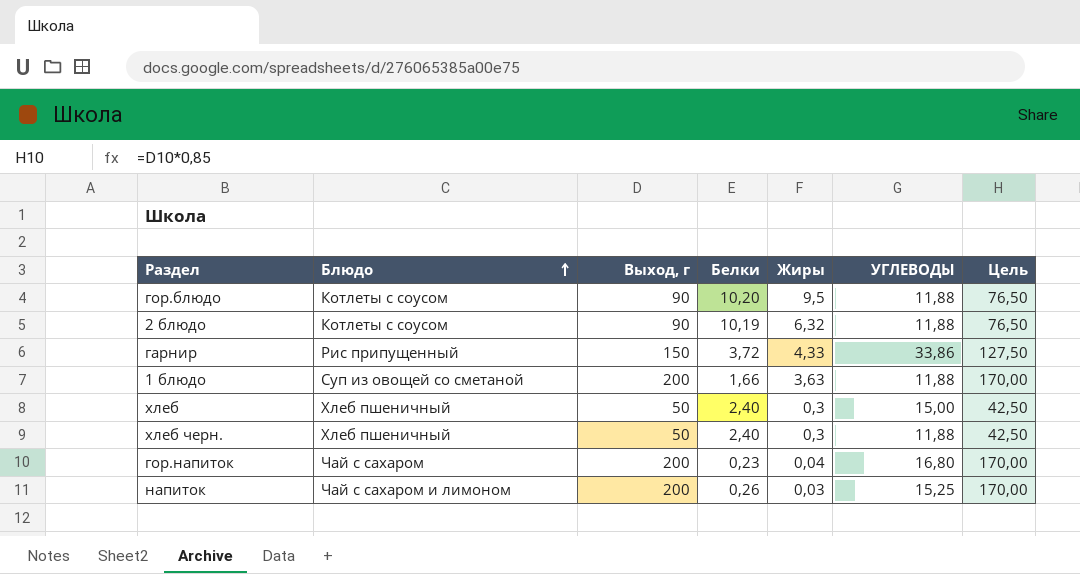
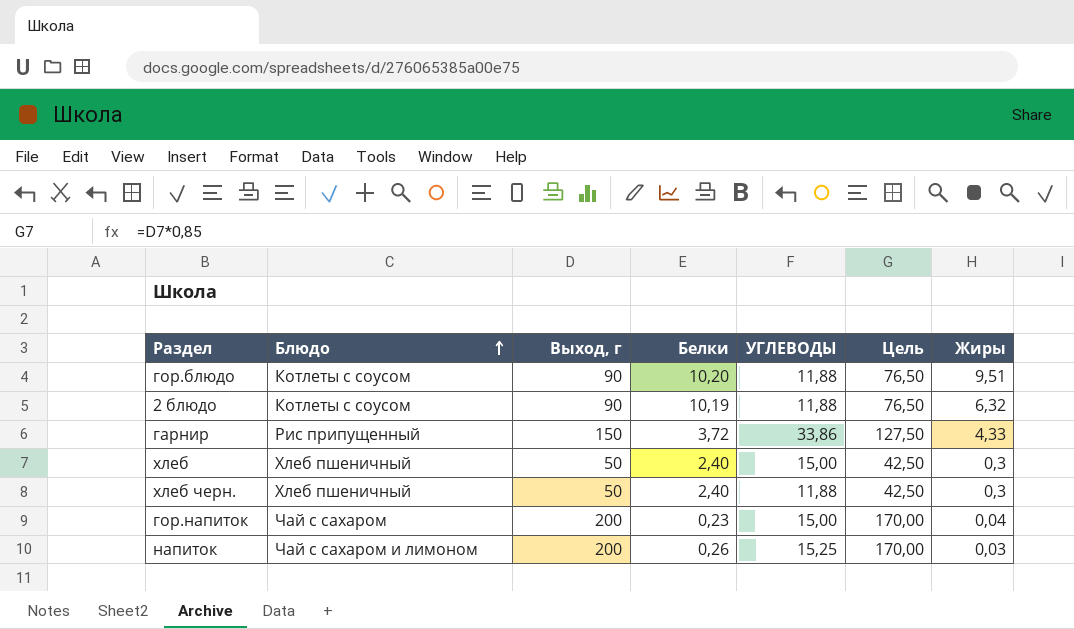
column Жиры | position: 5 -> 7
row 1 блюдо: Суп из овощей со сметаной | 200 | 1,66 | 3,63 | 11,88 | 170,00 -> none
гор.блюдо | Жиры: 9,5 -> 9,51
гор.напиток | УГЛЕВОДЫ: 16,80 -> 15,00

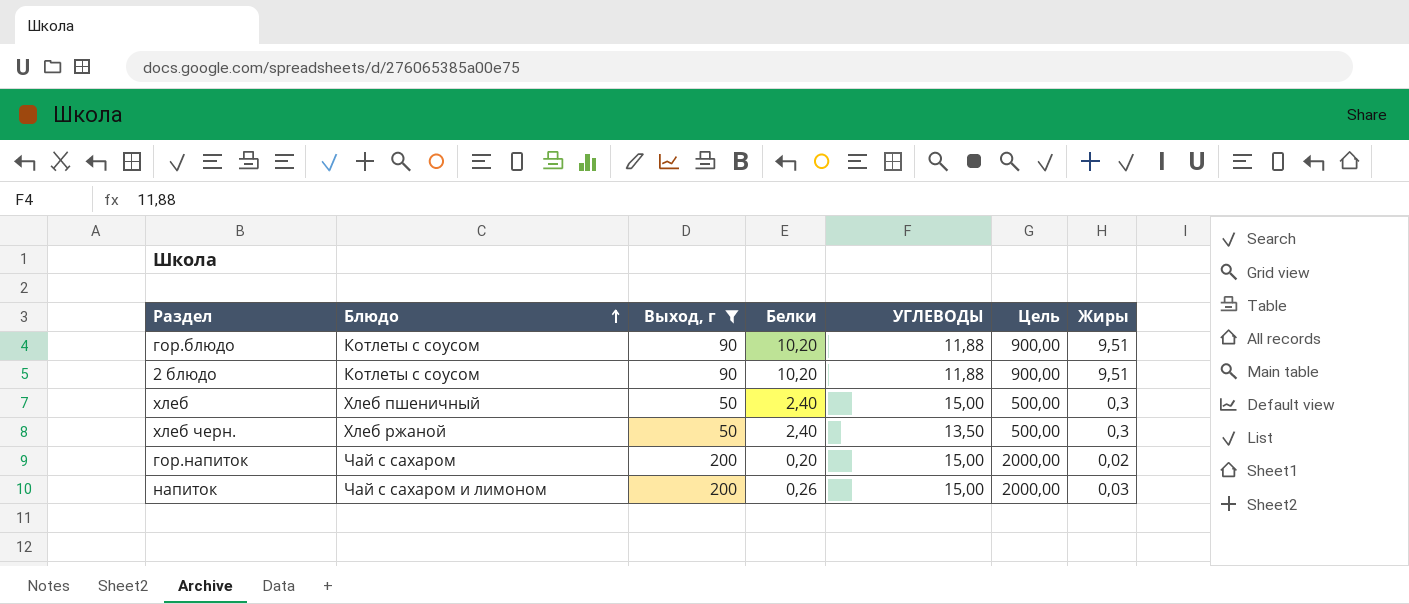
filter: none -> Выход, г != 150
column Цель | formula: [Выход, г] * 0,85 -> [Выход, г] * 10
2 блюдо | Белки: 10,19 -> 10,20
2 блюдо | Жиры: 6,32 -> 9,51
хлеб черн. | Блюдо: Хлеб пшеничный -> Хлеб ржаной
хлеб черн. | УГЛЕВОДЫ: 11,88 -> 13,50
гор.напиток | Белки: 0,23 -> 0,20
гор.напиток | Жиры: 0,04 -> 0,02
напиток | УГЛЕВОДЫ: 15,25 -> 15,00

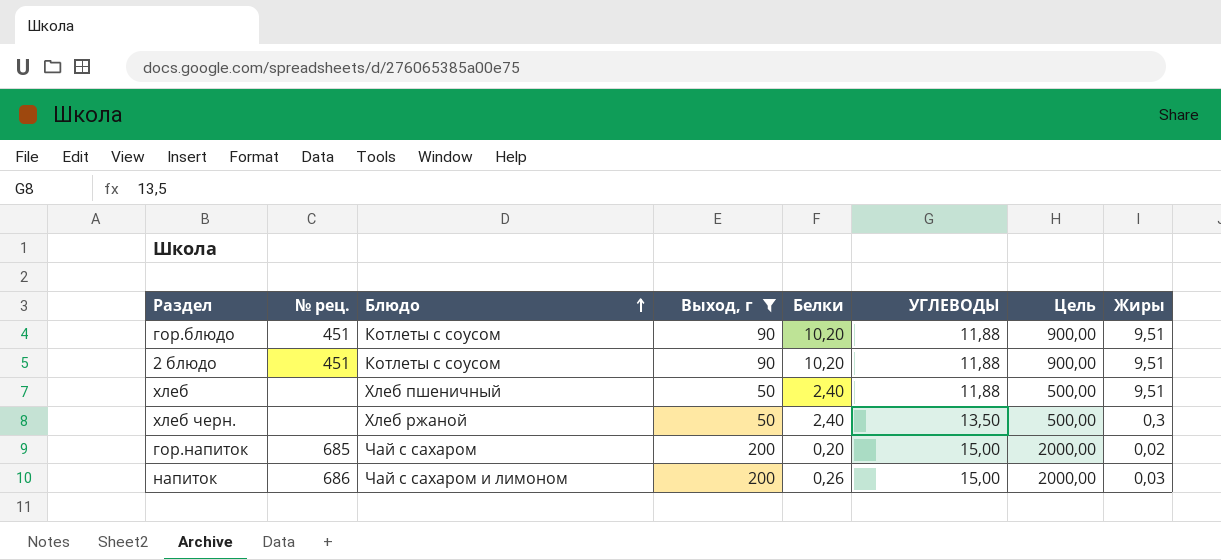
column № рец. | position: none -> 2
хлеб | УГЛЕВОДЫ: 15,00 -> 11,88
хлеб | Жиры: 0,3 -> 9,51

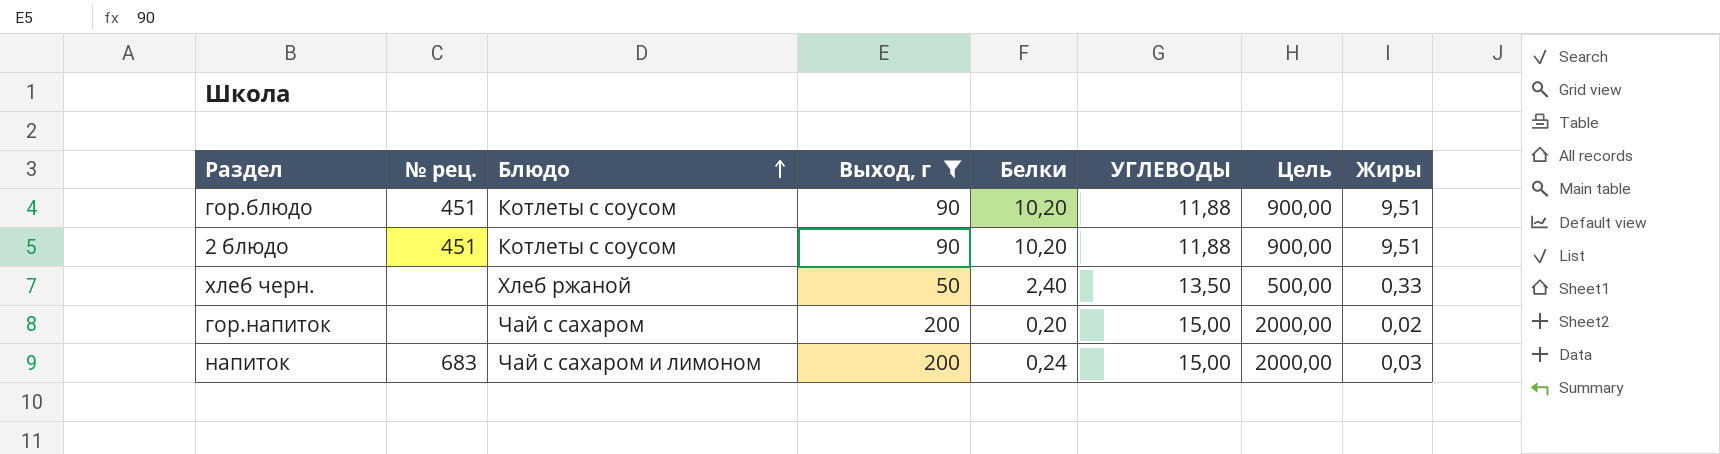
row хлеб: none | Хлеб пшеничный | 50 | 2,40 | 11,88 | 500,00 | 9,51 -> none
хлеб черн. | Жиры: 0,3 -> 0,33
гор.напиток | № рец.: 685 -> none
напиток | № рец.: 686 -> 683
напиток | Белки: 0,26 -> 0,24

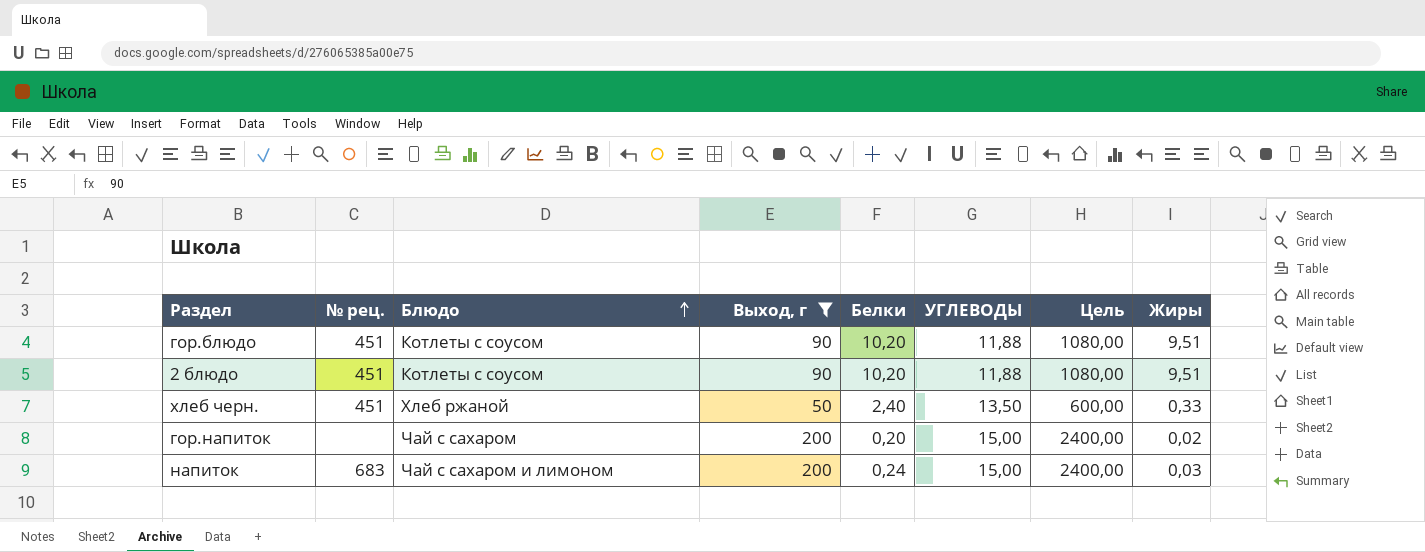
column Цель | formula: [Выход, г] * 10 -> [Выход, г] * 12
хлеб черн. | № рец.: none -> 451

